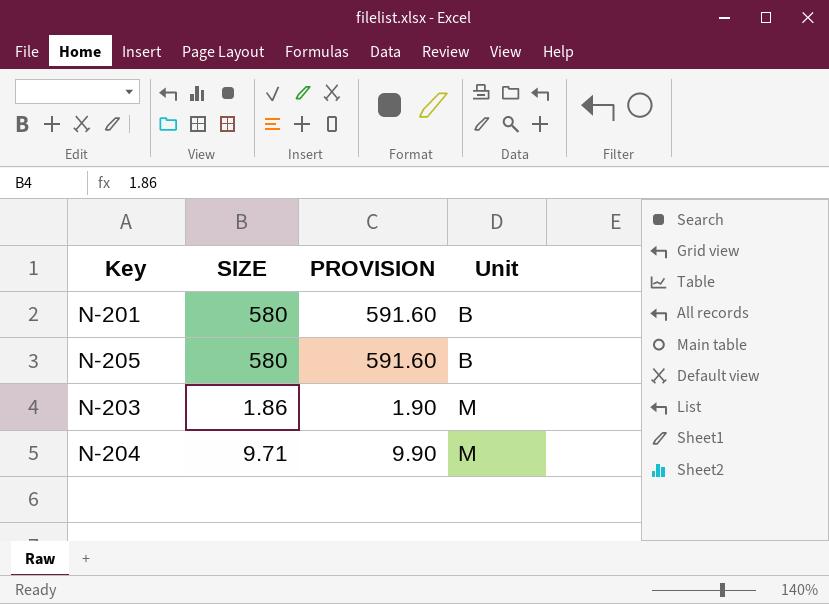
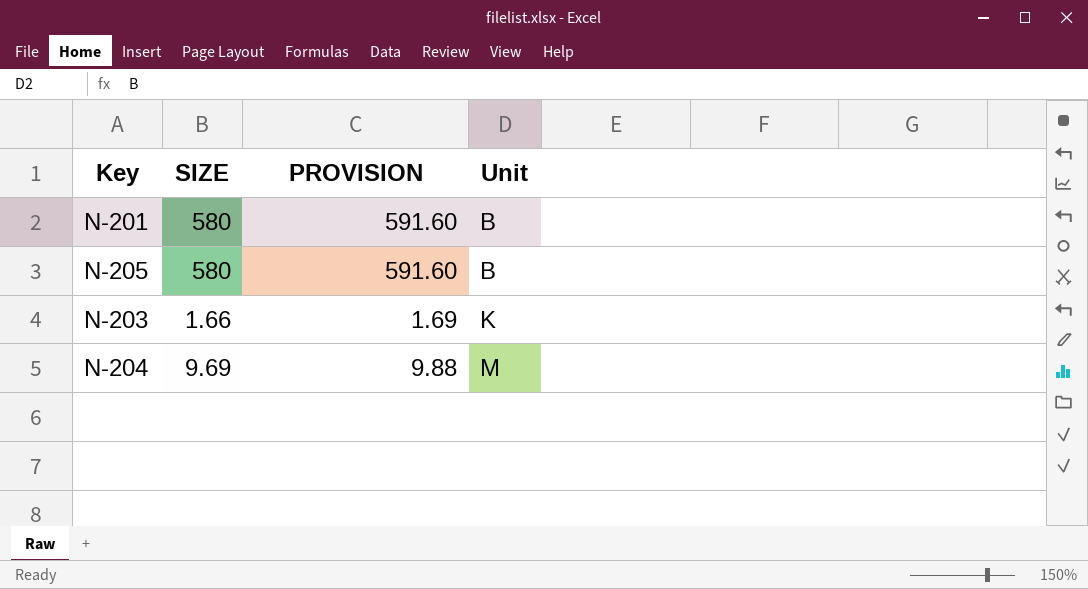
N-203 | SIZE: 1.86 -> 1.66
N-203 | PROVISION: 1.90 -> 1.69
N-203 | Unit: M -> K
N-204 | SIZE: 9.71 -> 9.69
N-204 | PROVISION: 9.90 -> 9.88

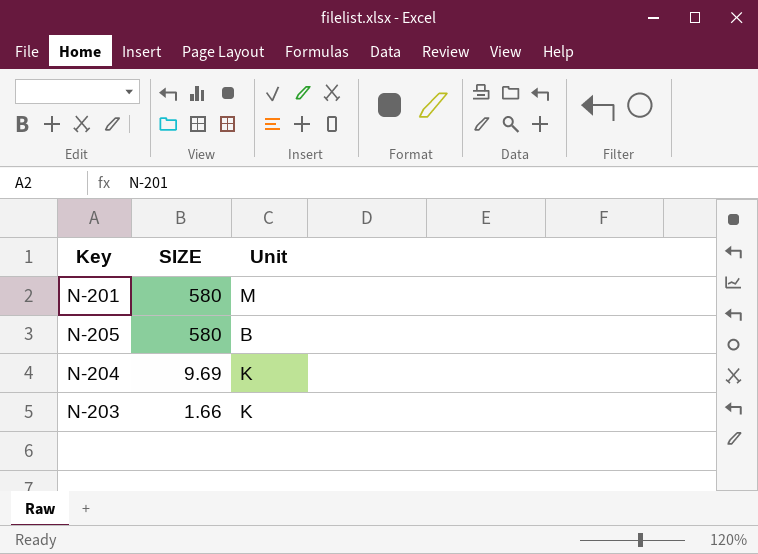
row order: Unit ascending -> SIZE descending
column PROVISION | formula: [SIZE] * 1.02 -> none
N-201 | Unit: B -> M
N-204 | Unit: M -> K

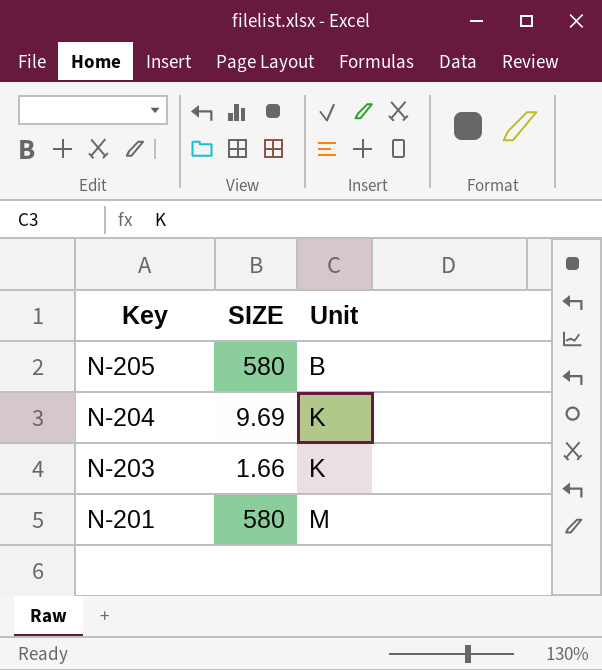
row order: SIZE descending -> Key descending

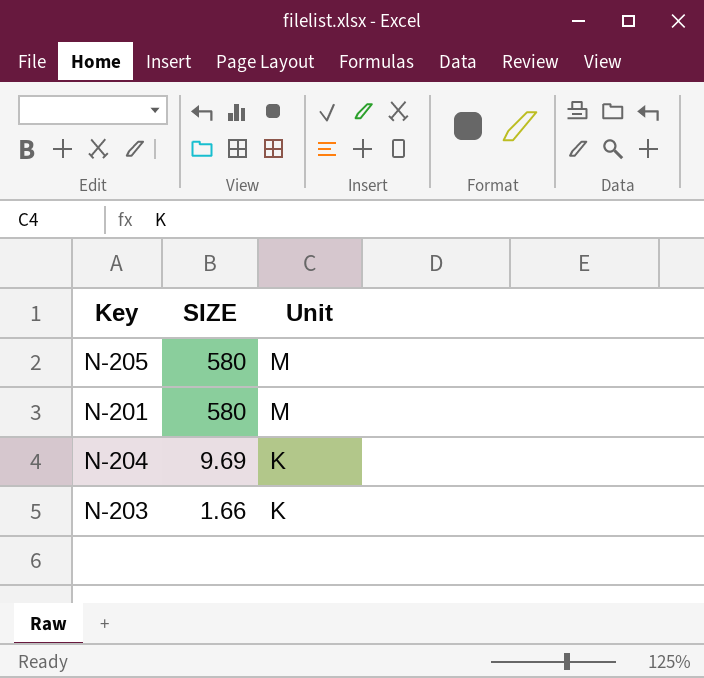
row order: Key descending -> SIZE descending
N-205 | Unit: B -> M

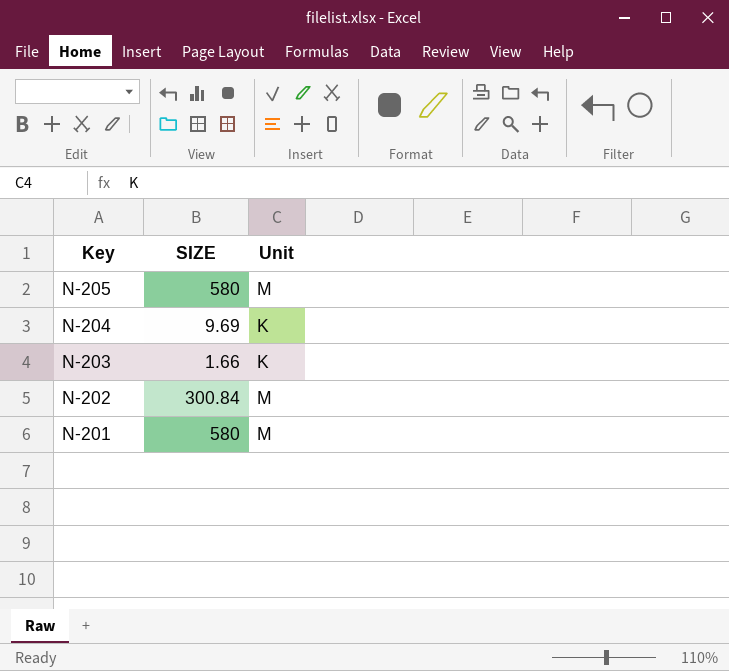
row order: SIZE descending -> Key descending
row N-202: none -> 300.84 | M

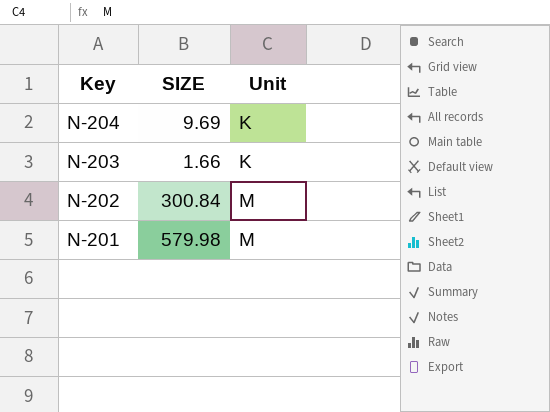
row N-205: 580 | M -> none
N-201 | SIZE: 580 -> 579.98

